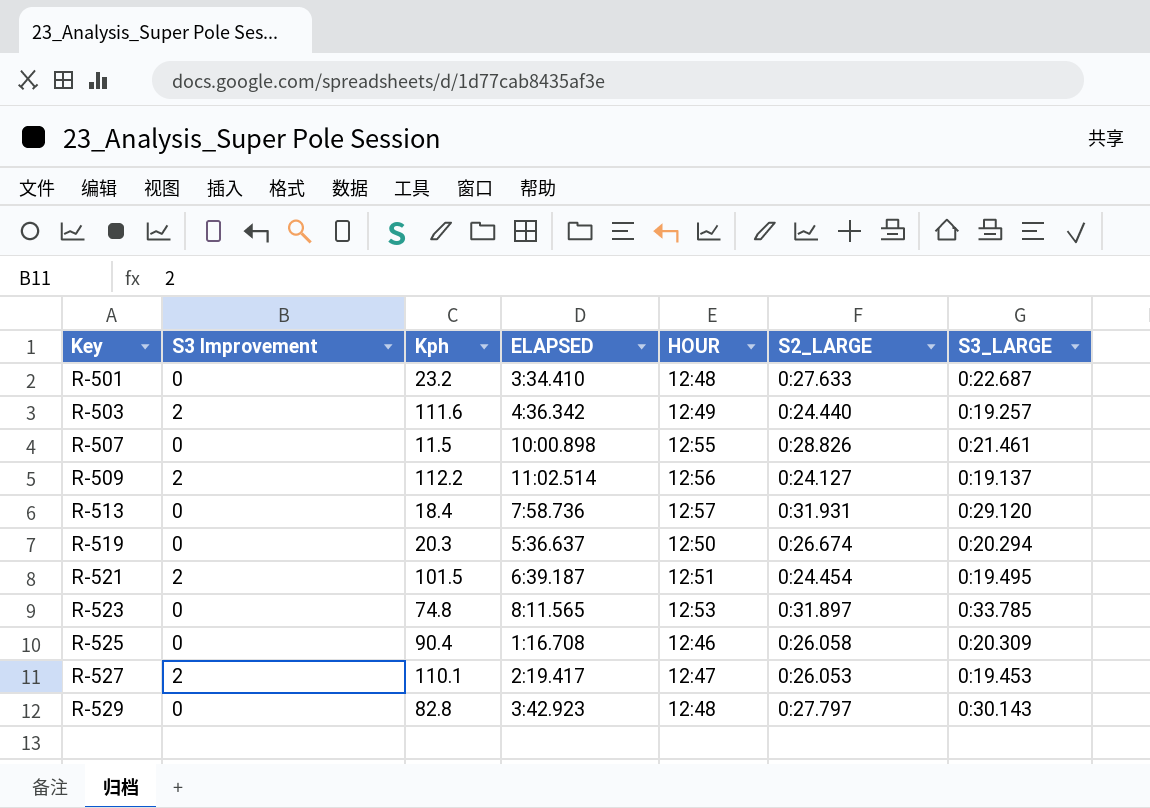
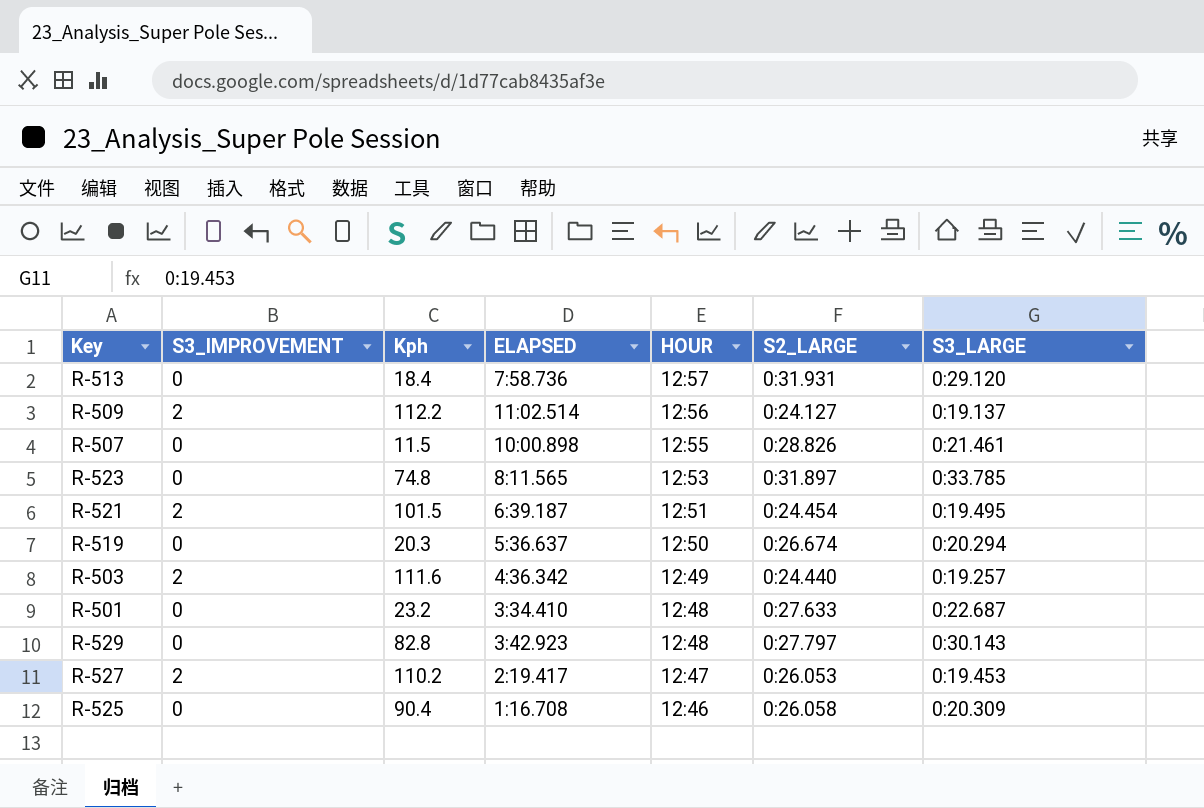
row order: Key ascending -> HOUR descending
column name: S3 Improvement -> S3_IMPROVEMENT
R-527 | Kph: 110.1 -> 110.2

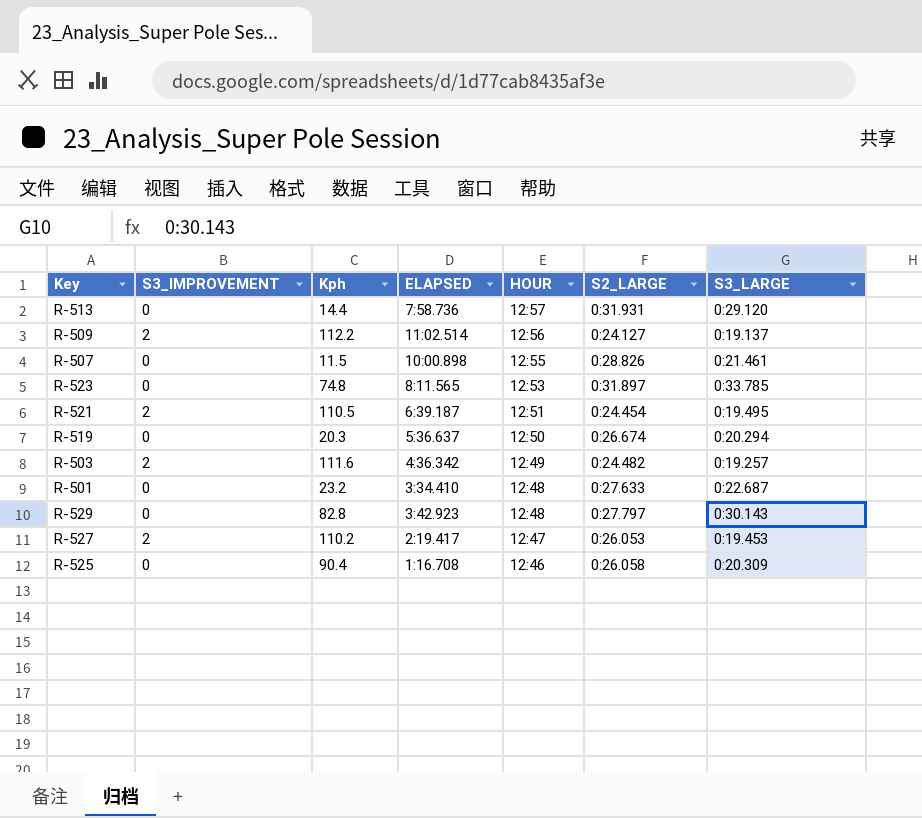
R-513 | Kph: 18.4 -> 14.4
R-521 | Kph: 101.5 -> 110.5
R-503 | S2_LARGE: 0:24.440 -> 0:24.482

